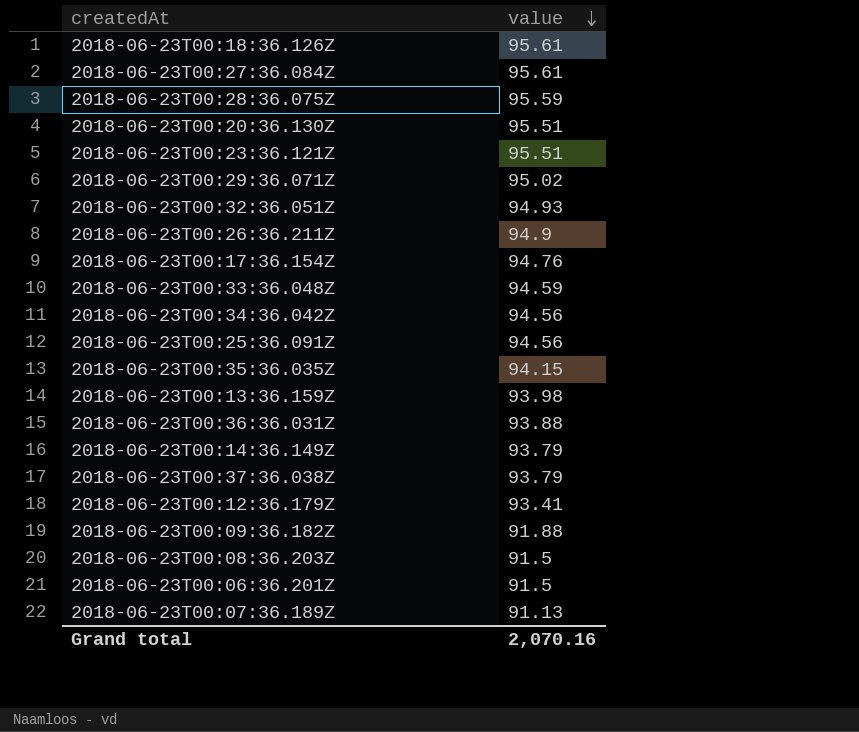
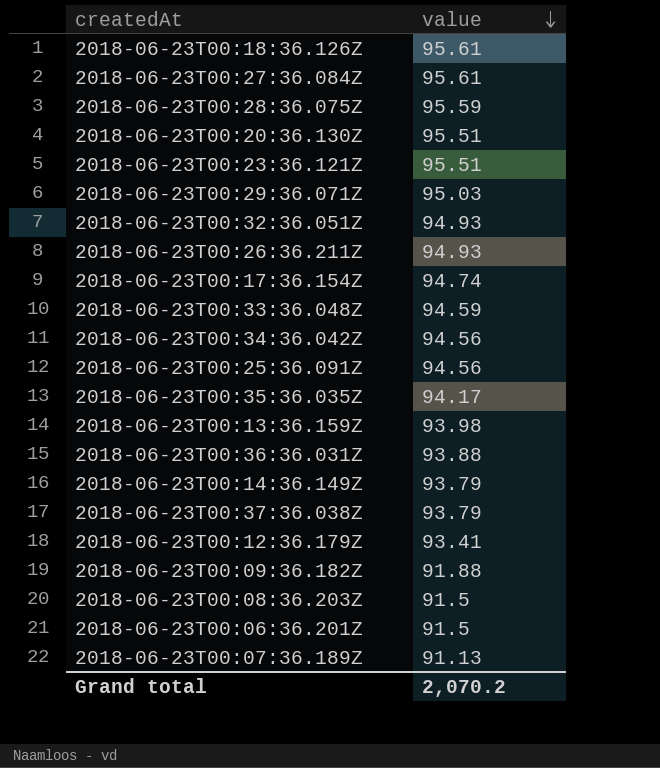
2018-06-23T00:29:36.071Z | value: 95.02 -> 95.03
2018-06-23T00:26:36.211Z | value: 94.9 -> 94.93
2018-06-23T00:17:36.154Z | value: 94.76 -> 94.74
2018-06-23T00:35:36.035Z | value: 94.15 -> 94.17
Grand total | value: 2,070.16 -> 2,070.2

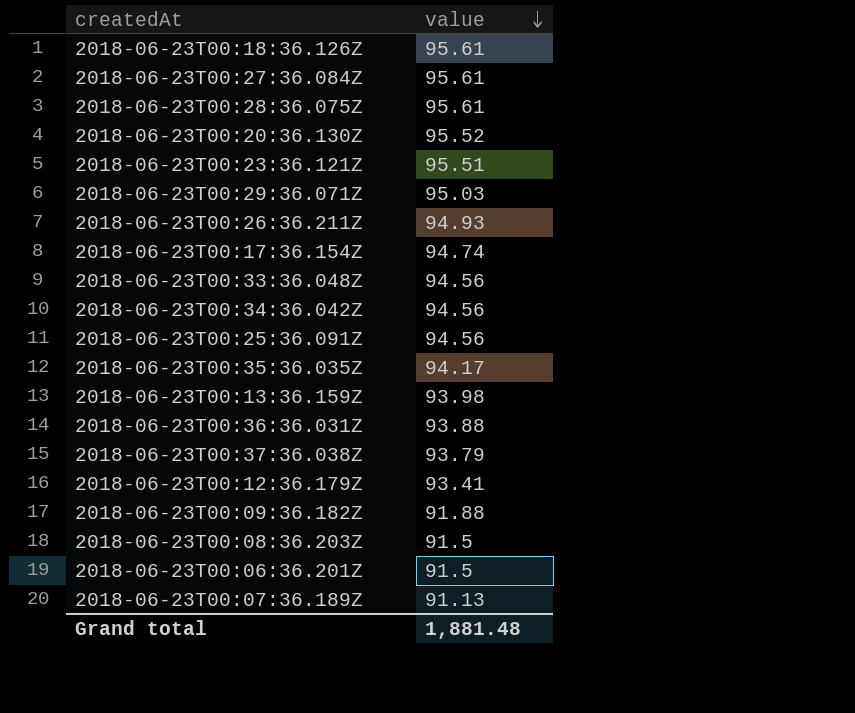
row 2018-06-23T00:32:36.051Z: 94.93 -> none
row 2018-06-23T00:14:36.149Z: 93.79 -> none
2018-06-23T00:28:36.075Z | value: 95.59 -> 95.61
2018-06-23T00:20:36.130Z | value: 95.51 -> 95.52
2018-06-23T00:33:36.048Z | value: 94.59 -> 94.56
Grand total | value: 2,070.2 -> 1,881.48

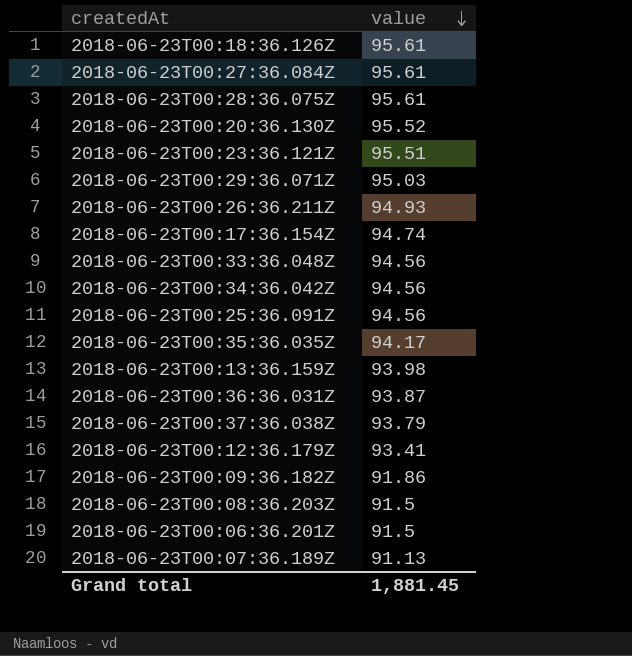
2018-06-23T00:36:36.031Z | value: 93.88 -> 93.87
2018-06-23T00:09:36.182Z | value: 91.88 -> 91.86
Grand total | value: 1,881.48 -> 1,881.45

